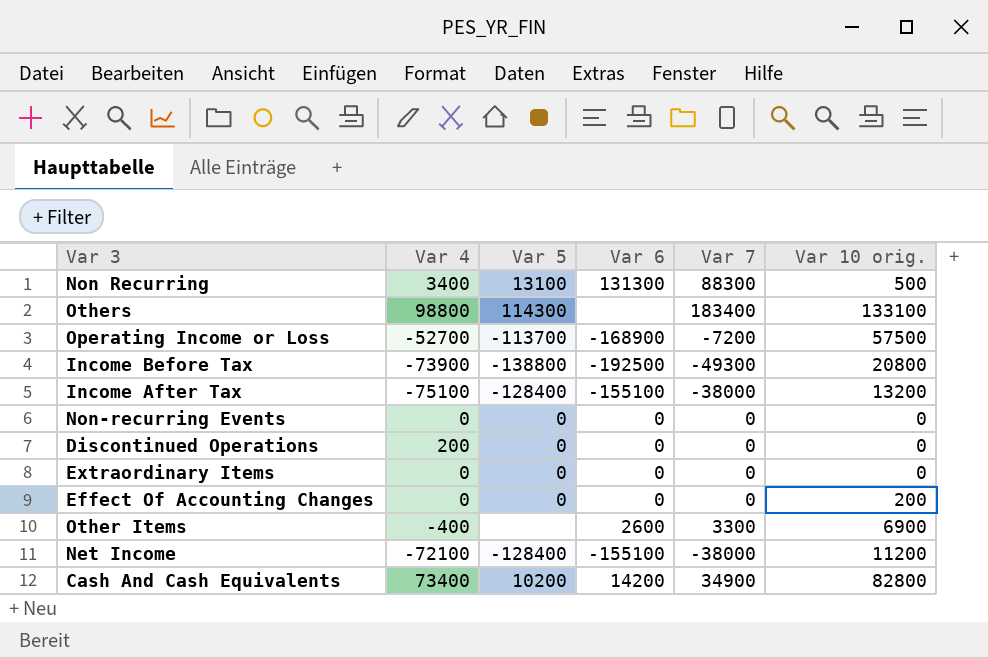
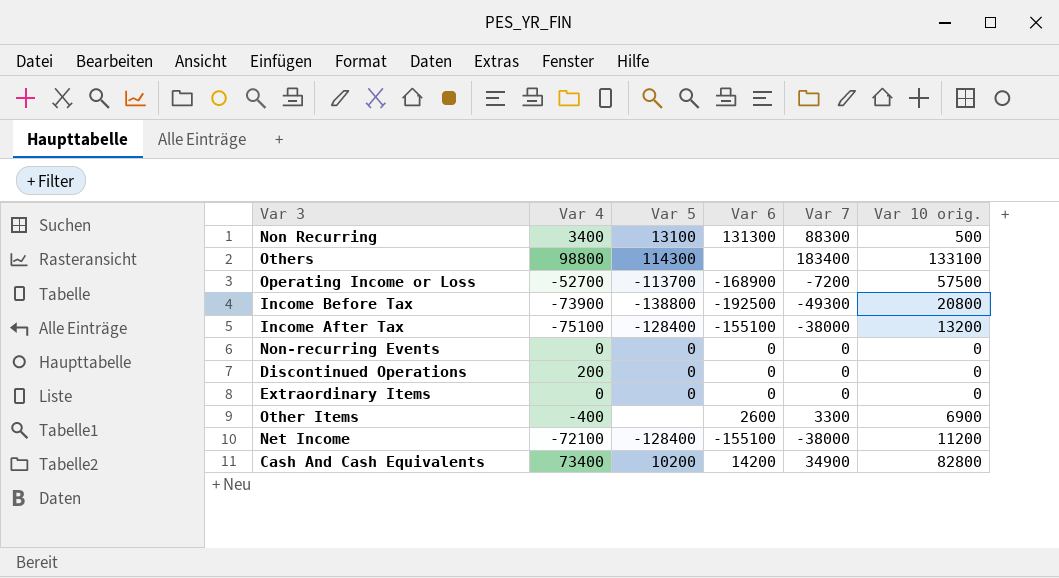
row Effect Of Accounting Changes: 0 | 0 | 0 | 0 | 200 -> none

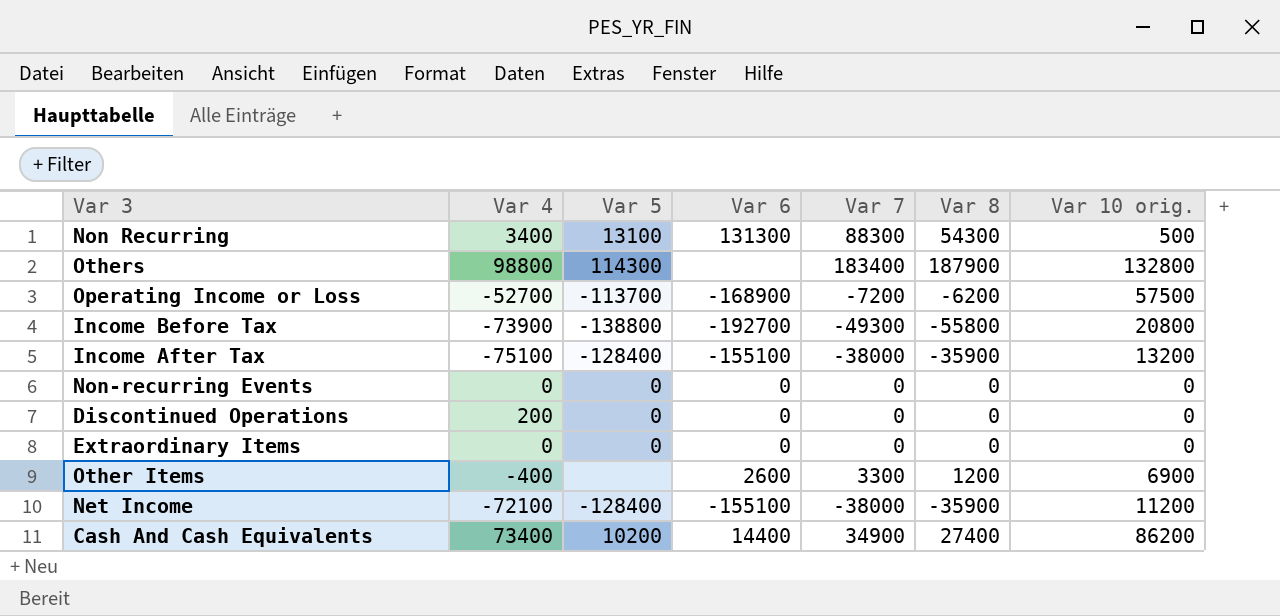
column Var 8 | position: none -> 6
Others | Var 10 orig.: 133100 -> 132800
Income Before Tax | Var 6: -192500 -> -192700
Cash And Cash Equivalents | Var 6: 14200 -> 14400
Cash And Cash Equivalents | Var 10 orig.: 82800 -> 86200

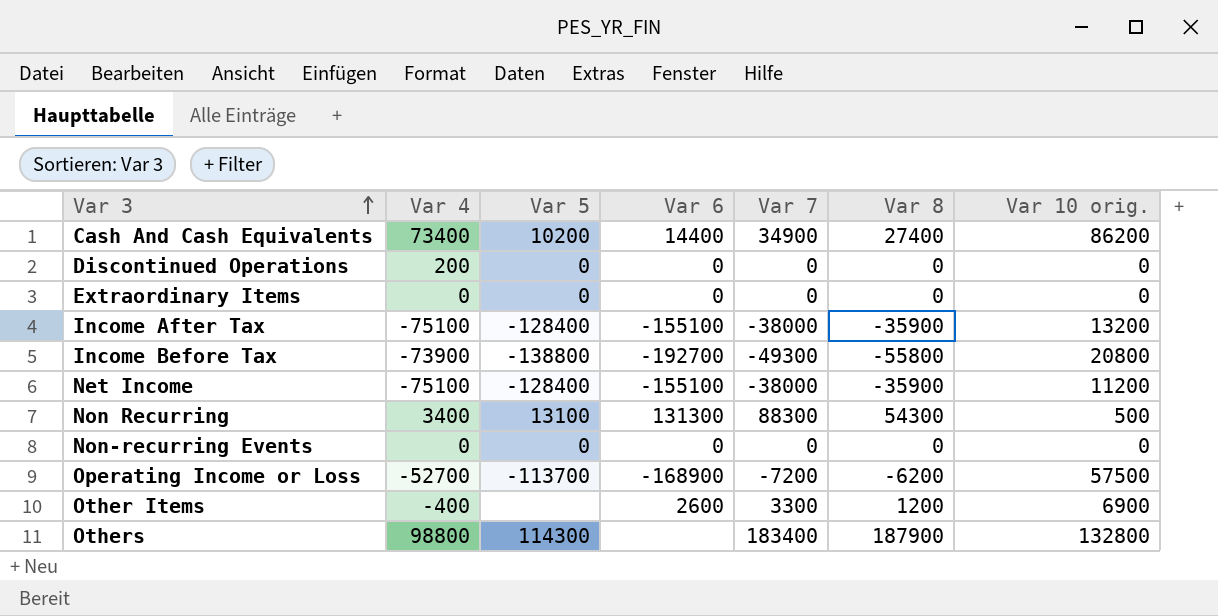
row order: none -> Var 3 ascending
Net Income | Var 4: -72100 -> -75100

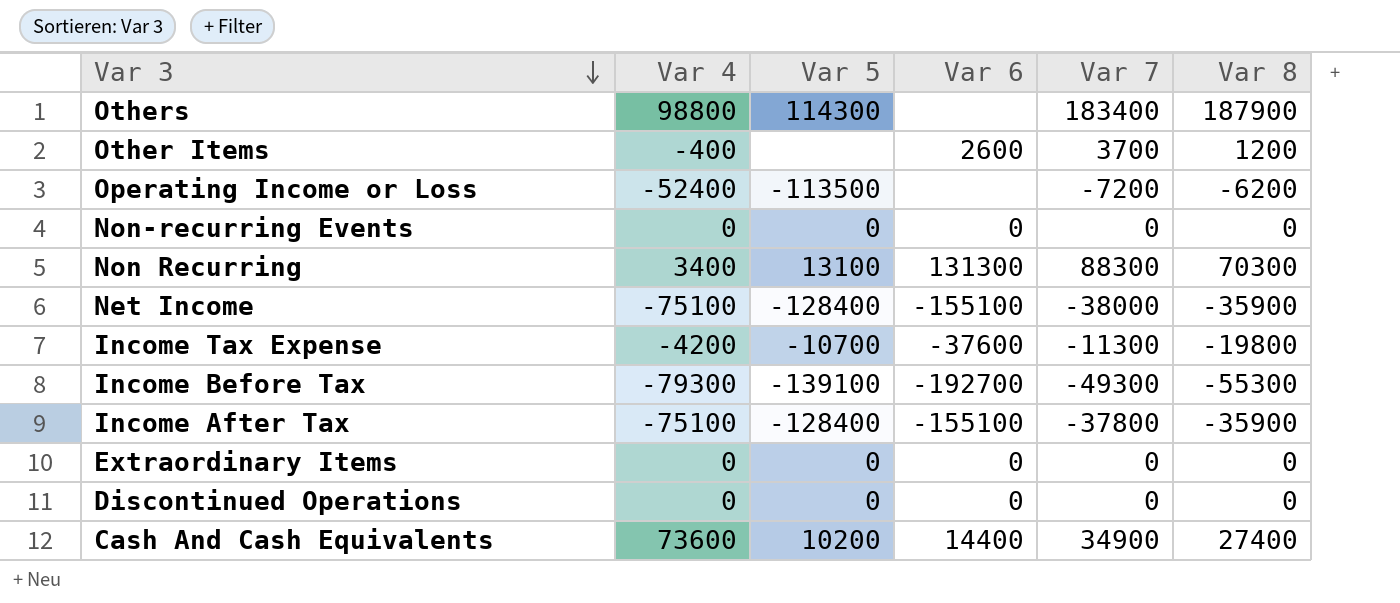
row order: Var 3 ascending -> Var 3 descending
column Var 10 orig. | position: 7 -> none
Other Items | Var 7: 3300 -> 3700
Operating Income or Loss | Var 4: -52700 -> -52400
Operating Income or Loss | Var 5: -113700 -> -113500
Operating Income or Loss | Var 6: -168900 -> none
Non Recurring | Var 8: 54300 -> 70300
row Income Tax Expense: none -> -4200 | -10700 | -37600 | -11300 | -19800
Income Before Tax | Var 4: -73900 -> -79300
Income Before Tax | Var 5: -138800 -> -139100
Income Before Tax | Var 8: -55800 -> -55300
Income After Tax | Var 7: -38000 -> -37800
Discontinued Operations | Var 4: 200 -> 0
Cash And Cash Equivalents | Var 4: 73400 -> 73600

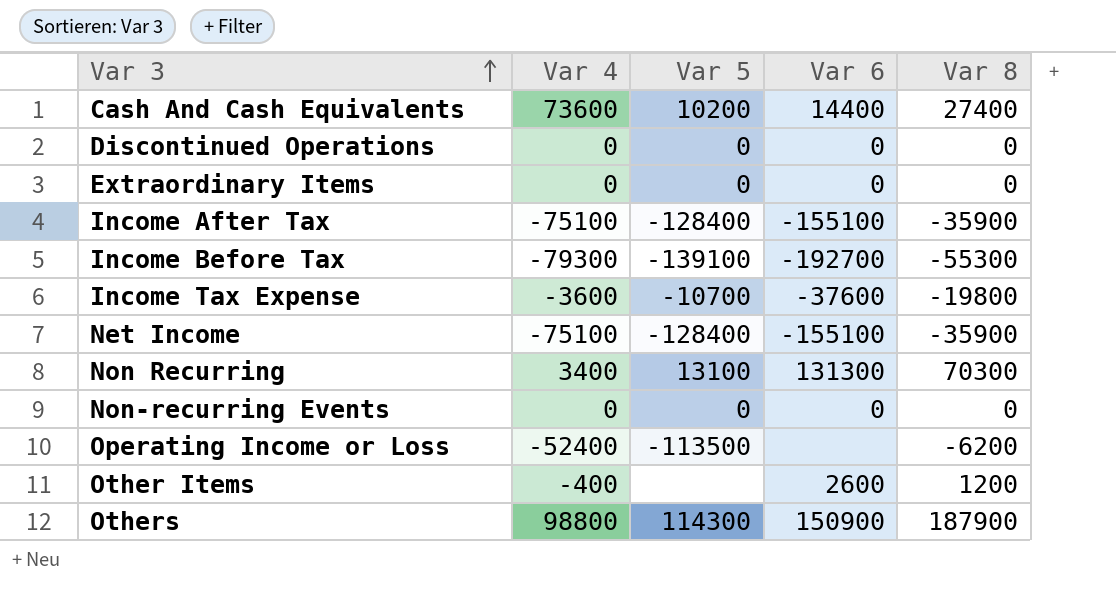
row order: Var 3 descending -> Var 3 ascending
column Var 7 | position: 5 -> none
Income Tax Expense | Var 4: -4200 -> -3600
Others | Var 6: none -> 150900

